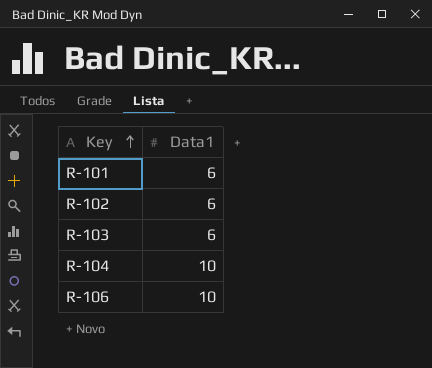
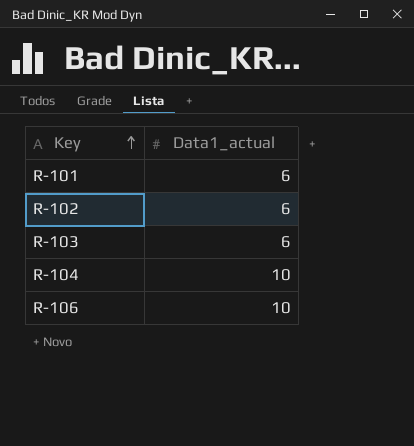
column name: Data1 -> Data1_actual

